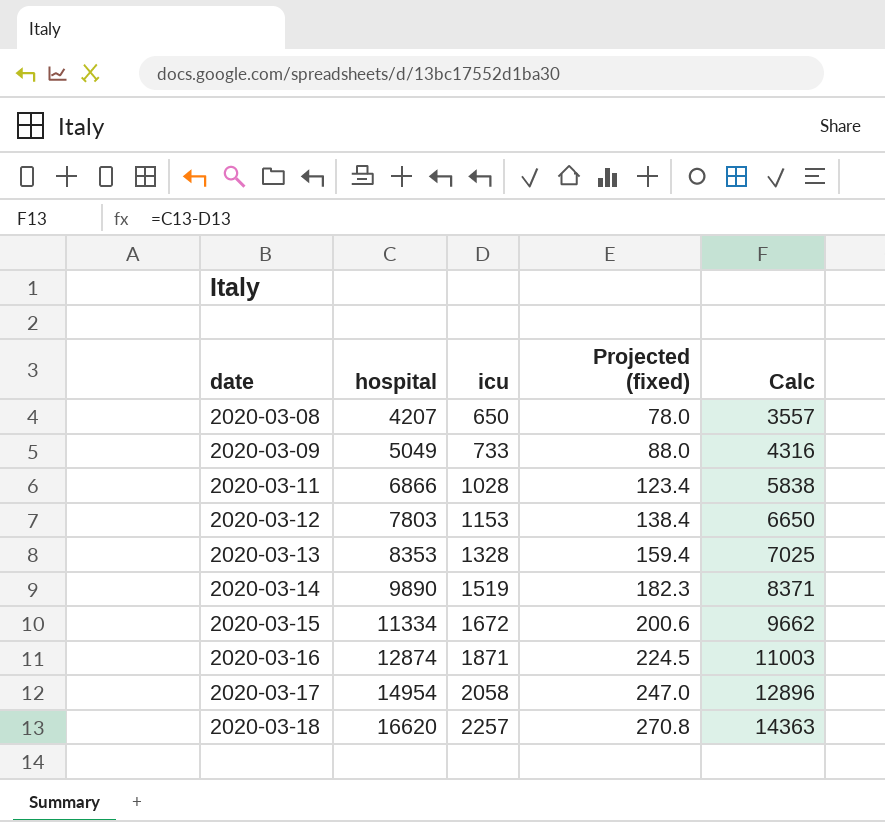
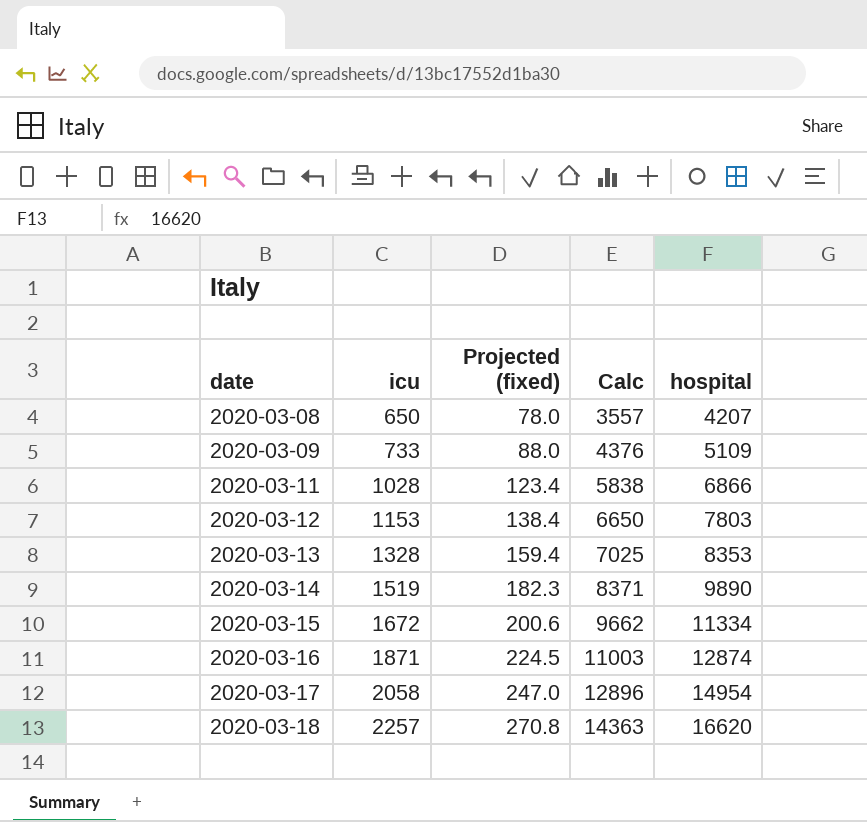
column hospital | position: 2 -> 5
2020-03-09 | Calc: 4316 -> 4376
2020-03-09 | hospital: 5049 -> 5109

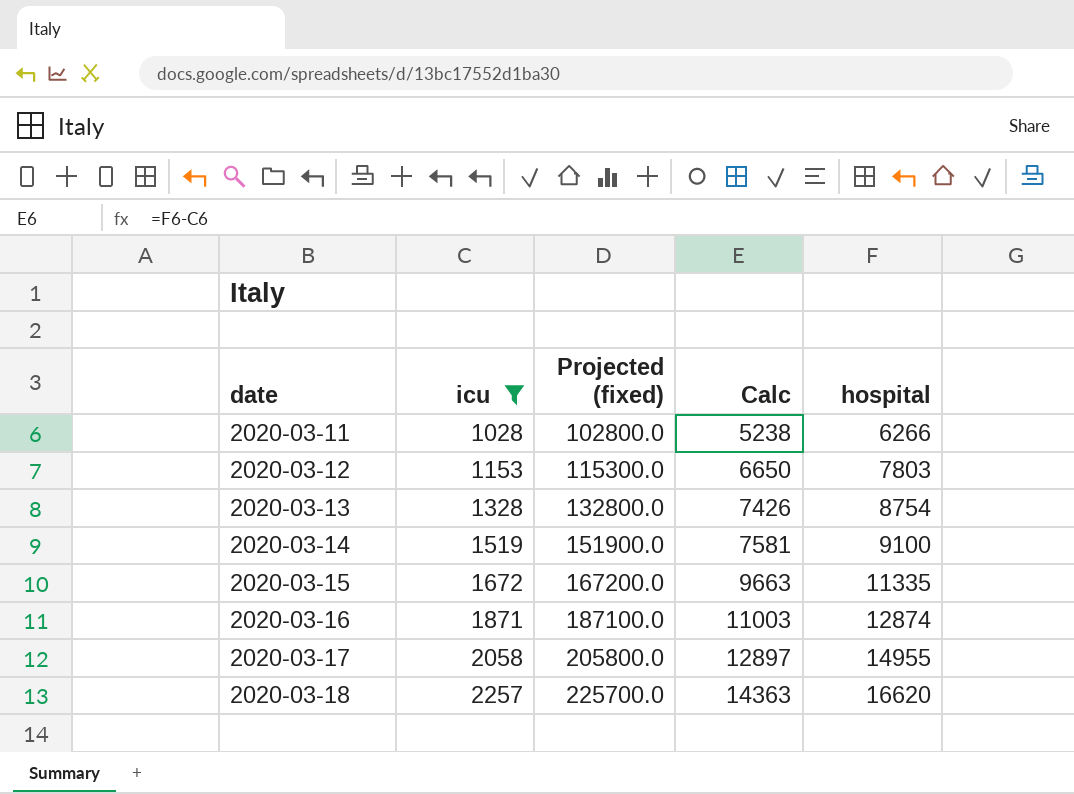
filter: none -> icu >= 1028
column Projected (fixed) | formula: [icu] * 0.12 -> [icu] * 100
2020-03-11 | Calc: 5838 -> 5238
2020-03-11 | hospital: 6866 -> 6266
2020-03-13 | Calc: 7025 -> 7426
2020-03-13 | hospital: 8353 -> 8754
2020-03-14 | Calc: 8371 -> 7581
2020-03-14 | hospital: 9890 -> 9100
2020-03-15 | Calc: 9662 -> 9663
2020-03-15 | hospital: 11334 -> 11335
2020-03-17 | Calc: 12896 -> 12897
2020-03-17 | hospital: 14954 -> 14955

